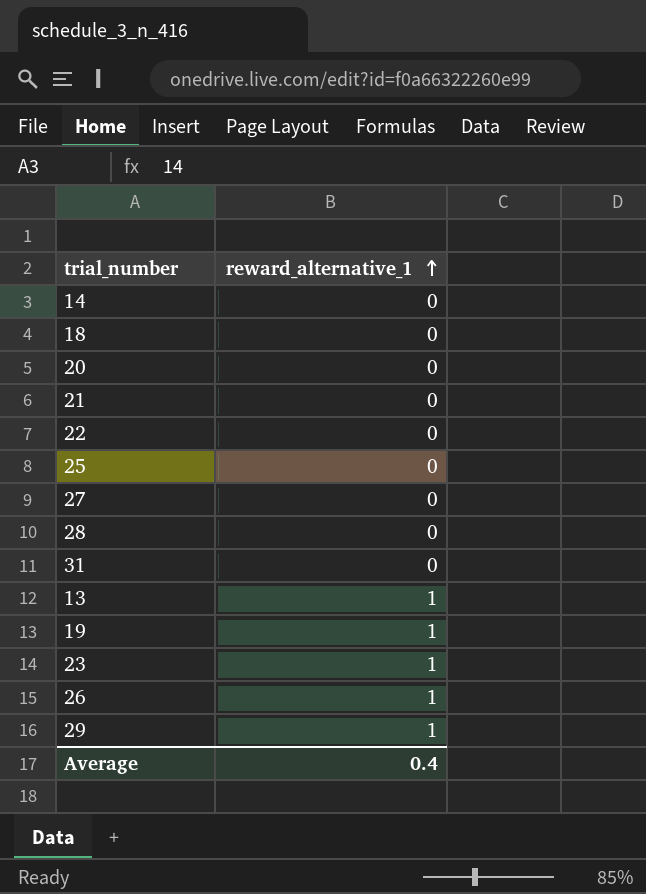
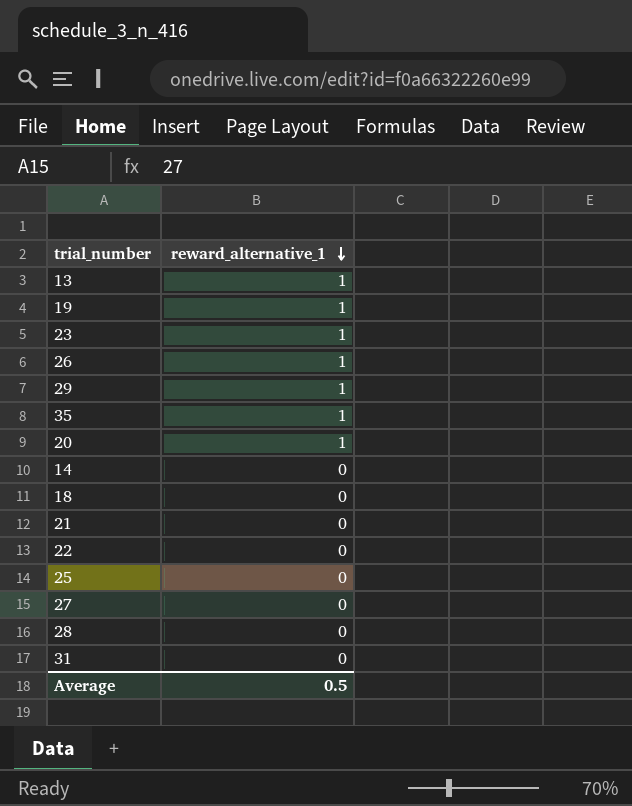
row order: reward_alternative_1 ascending -> reward_alternative_1 descending
row 35: none -> 1
20 | reward_alternative_1: 0 -> 1
Average | reward_alternative_1: 0.4 -> 0.5

